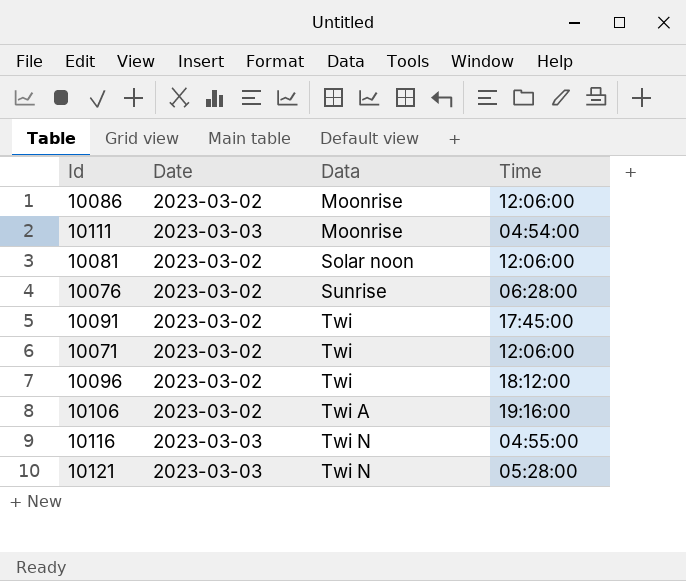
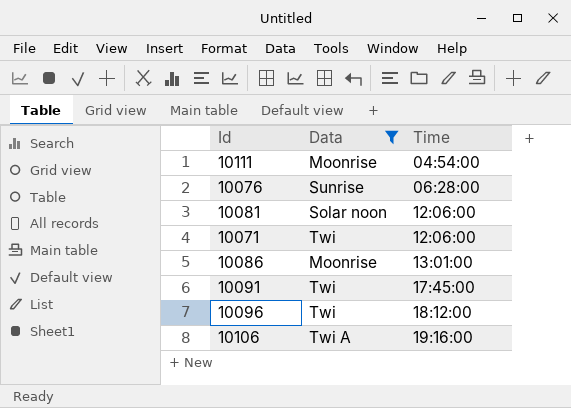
filter: none -> Data != Twi N
row order: Data ascending -> Time ascending
column Date | position: 2 -> none
10086 | Time: 12:06:00 -> 13:01:00

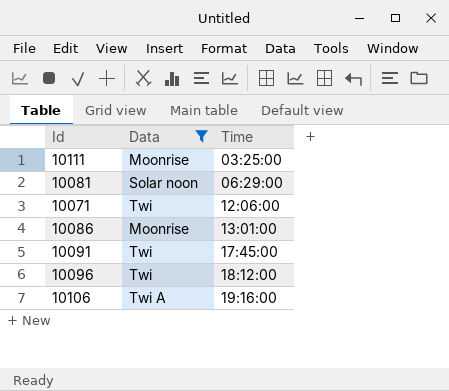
row 10076: Sunrise | 06:28:00 -> none
10111 | Time: 04:54:00 -> 03:25:00
10081 | Time: 12:06:00 -> 06:29:00

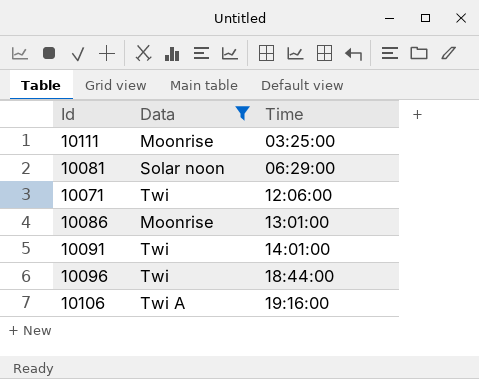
10091 | Time: 17:45:00 -> 14:01:00
10096 | Time: 18:12:00 -> 18:44:00

